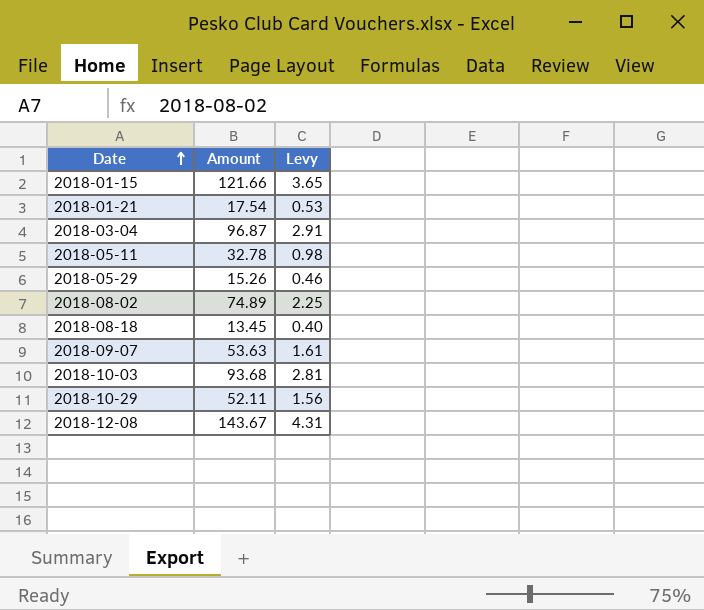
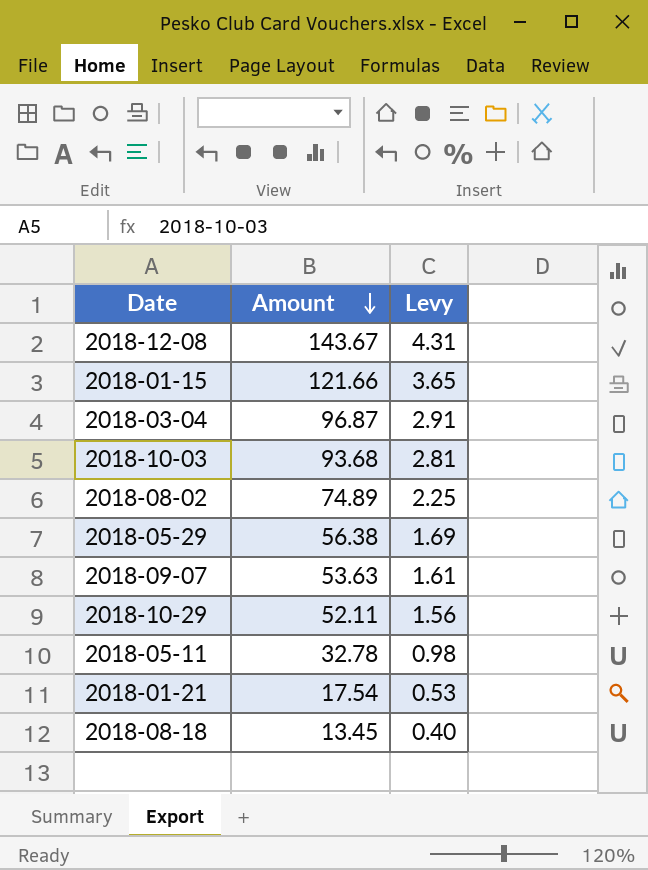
row order: Date ascending -> Amount descending
2018-05-29 | Amount: 15.26 -> 56.38
2018-05-29 | Levy: 0.46 -> 1.69

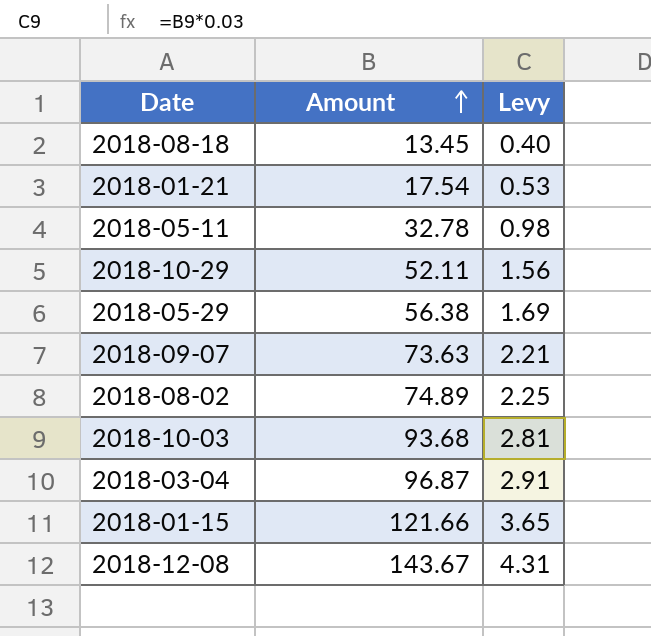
row order: Amount descending -> Amount ascending
2018-09-07 | Amount: 53.63 -> 73.63
2018-09-07 | Levy: 1.61 -> 2.21

